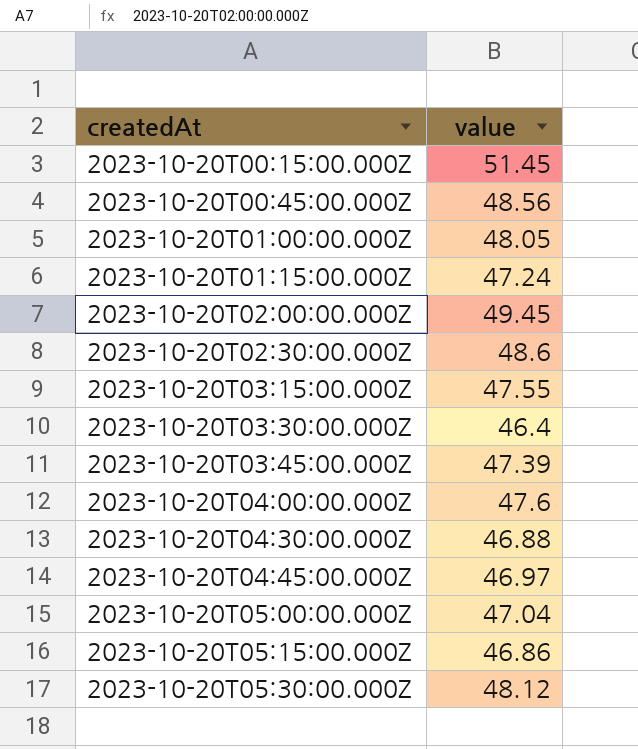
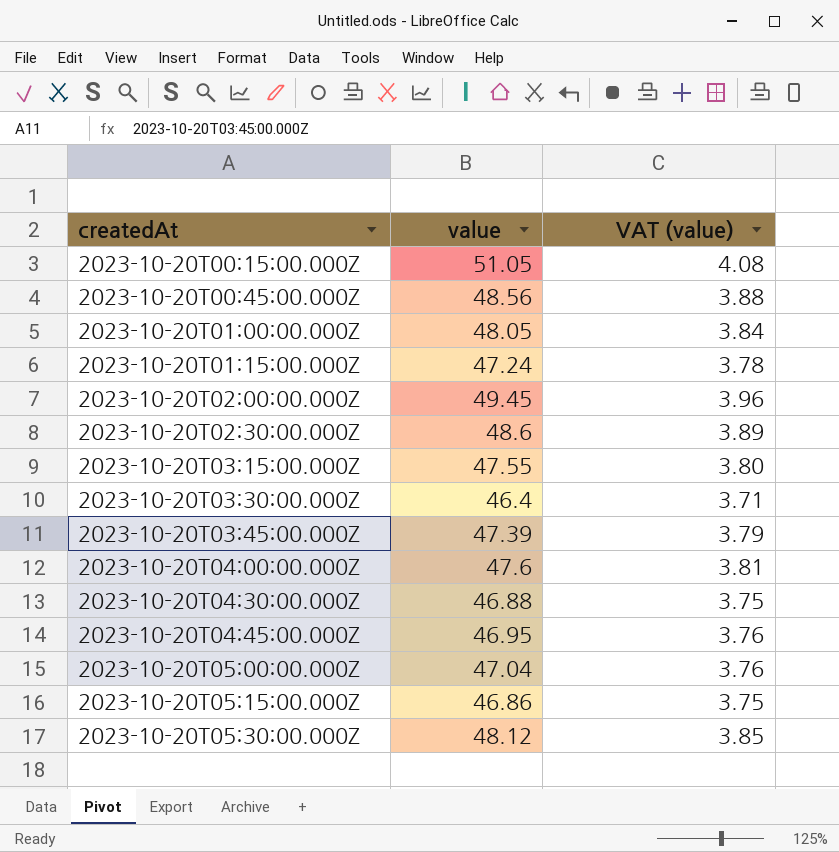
column VAT (value) | formula: none -> [value] * 0.08
2023-10-20T00:15:00.000Z | value: 51.45 -> 51.05
2023-10-20T04:45:00.000Z | value: 46.97 -> 46.95

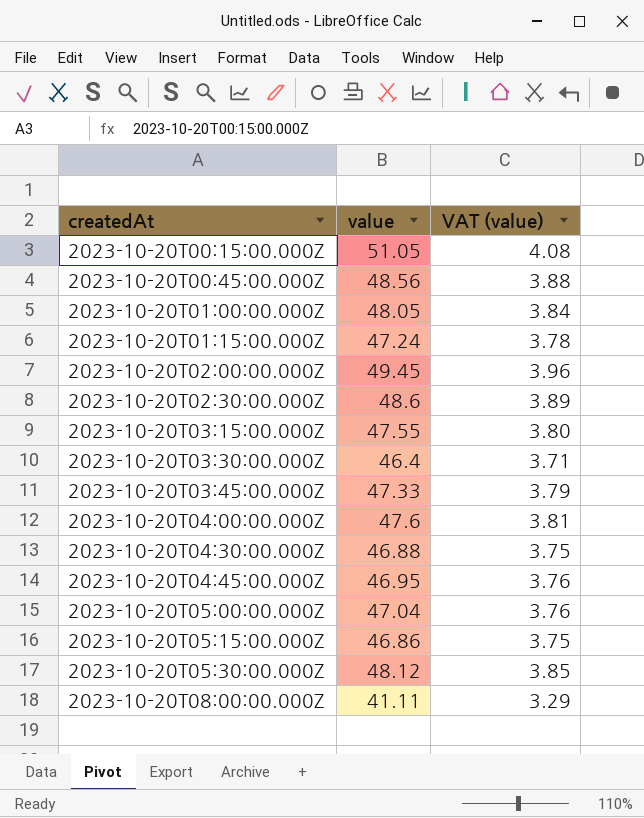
2023-10-20T03:45:00.000Z | value: 47.39 -> 47.33
row 2023-10-20T08:00:00.000Z: none -> 41.11 | 3.29

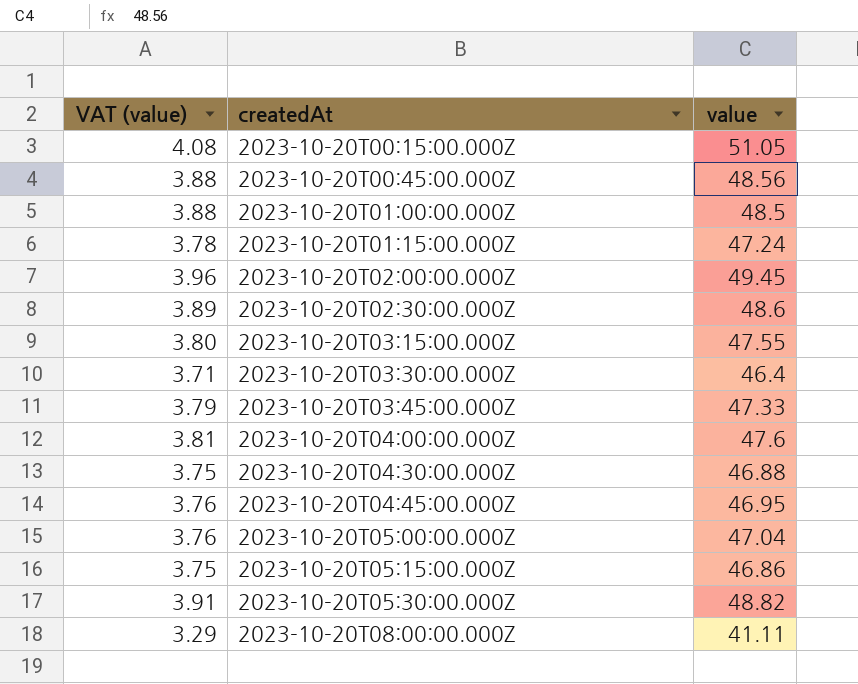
column VAT (value) | position: 3 -> 1
2023-10-20T01:00:00.000Z | VAT (value): 3.84 -> 3.88
2023-10-20T01:00:00.000Z | value: 48.05 -> 48.5
2023-10-20T05:30:00.000Z | VAT (value): 3.85 -> 3.91
2023-10-20T05:30:00.000Z | value: 48.12 -> 48.82

